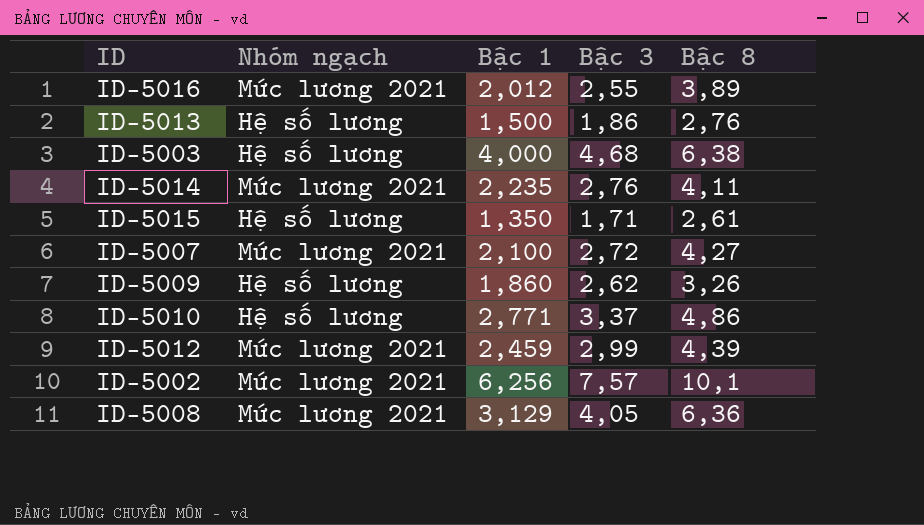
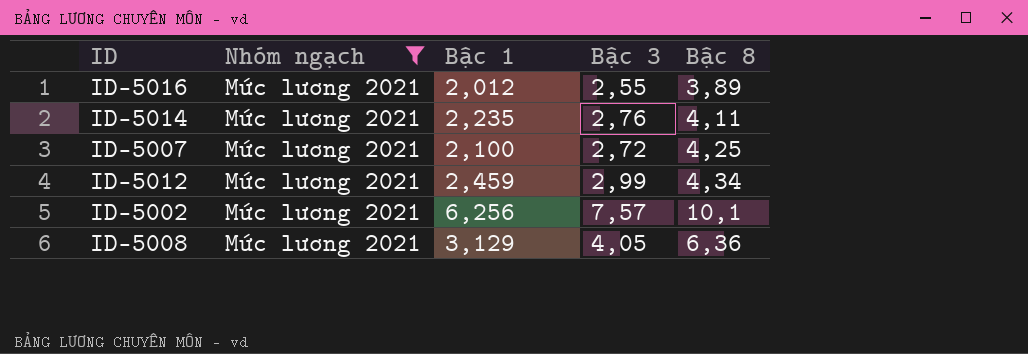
filter: none -> Nhóm ngạch = Mức lương 2021
ID-5007 | Bậc 8: 4,27 -> 4,25
ID-5012 | Bậc 8: 4,39 -> 4,34

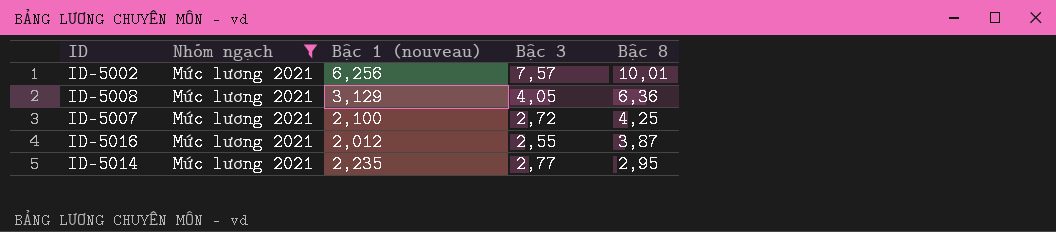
row order: none -> Bậc 8 descending
column name: Bậc 1 -> Bậc 1 (nouveau)
row ID-5012: Mức lương 2021 | 2,459 | 2,99 | 4,34 -> none
ID-5002 | Bậc 8: 10,1 -> 10,01
ID-5016 | Bậc 8: 3,89 -> 3,87
ID-5014 | Bậc 3: 2,76 -> 2,77
ID-5014 | Bậc 8: 4,11 -> 2,95

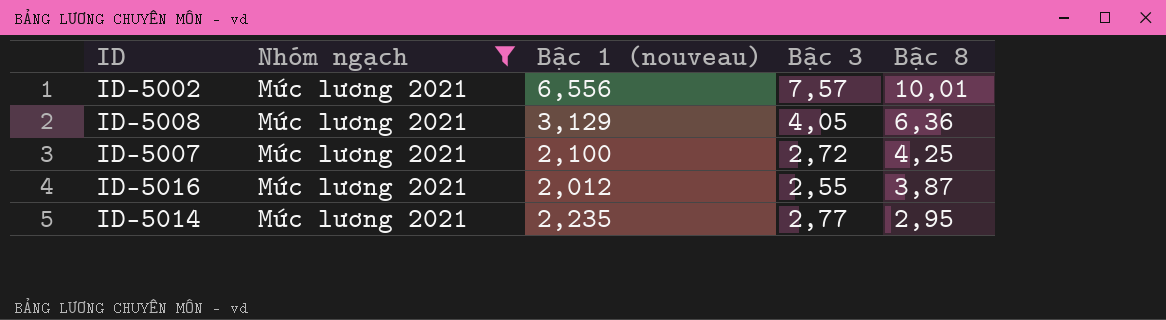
ID-5002 | Bậc 1 (nouveau): 6,256 -> 6,556

